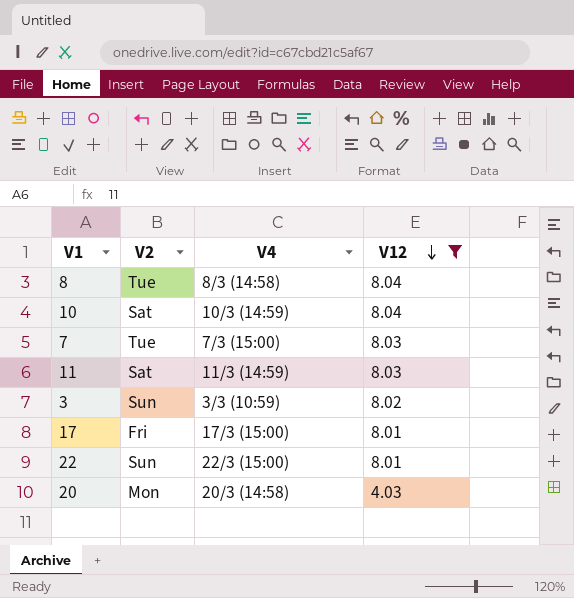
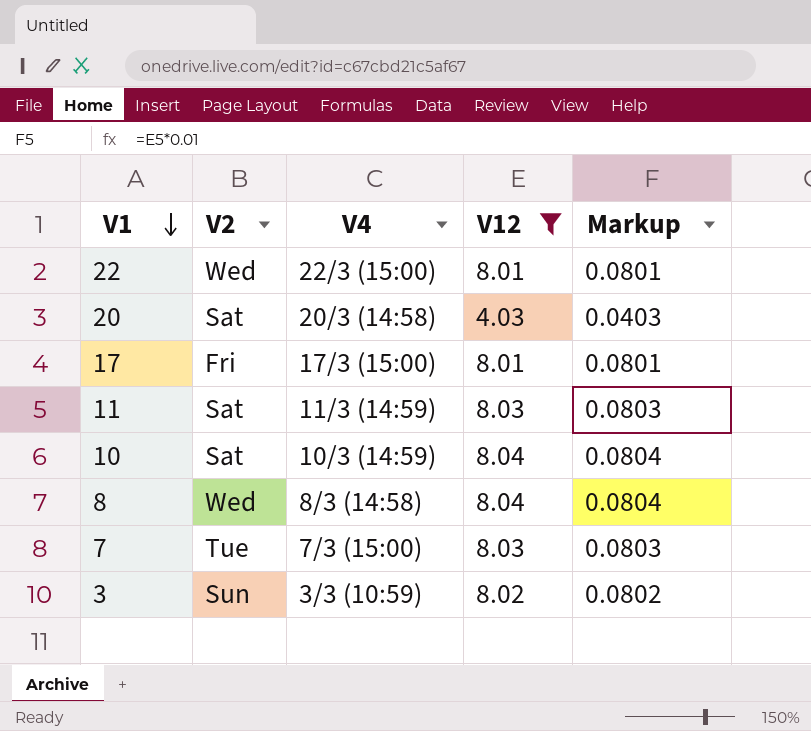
row order: V12 descending -> V1 descending
column Markup | formula: none -> [V12] * 0.01
22 | V2: Sun -> Wed
20 | V2: Mon -> Sat
8 | V2: Tue -> Wed

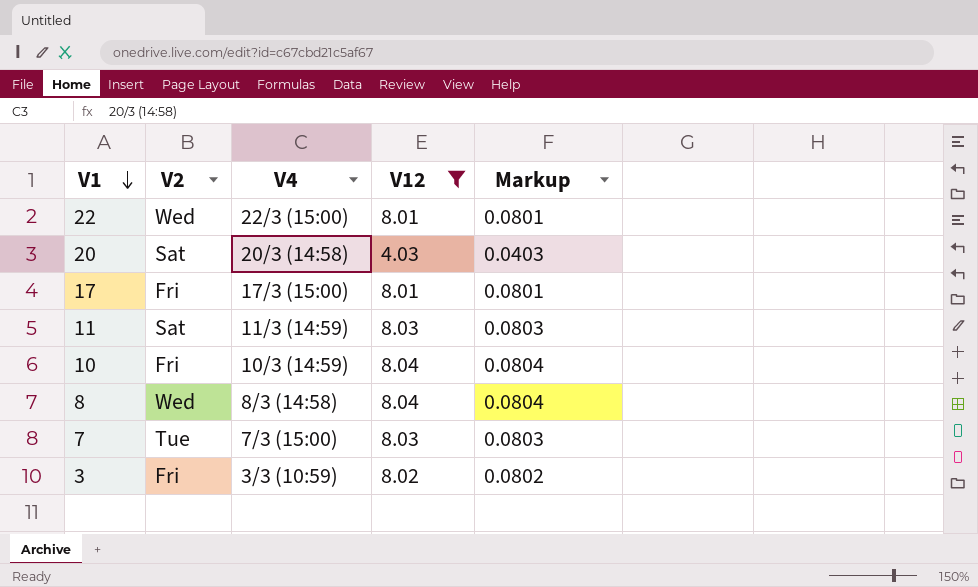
10 | V2: Sat -> Fri
3 | V2: Sun -> Fri

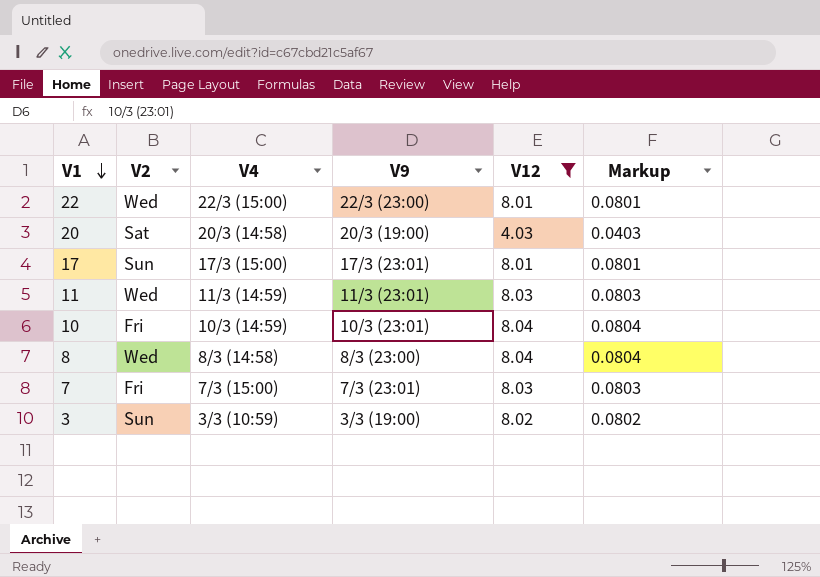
column V9 | position: none -> 4
17 | V2: Fri -> Sun
11 | V2: Sat -> Wed
7 | V2: Tue -> Fri
3 | V2: Fri -> Sun

